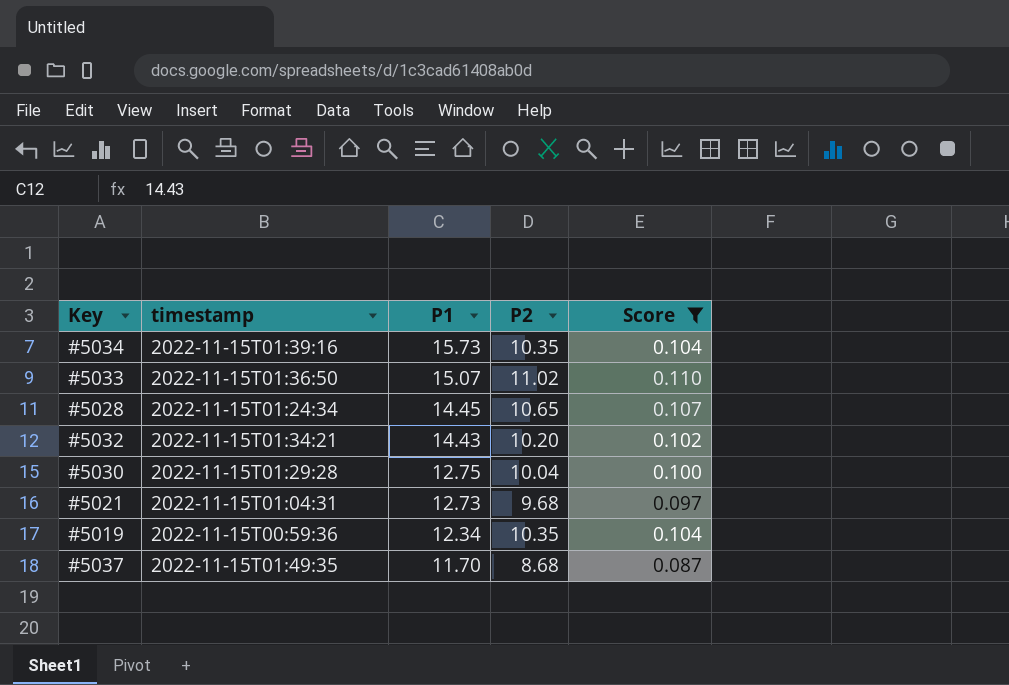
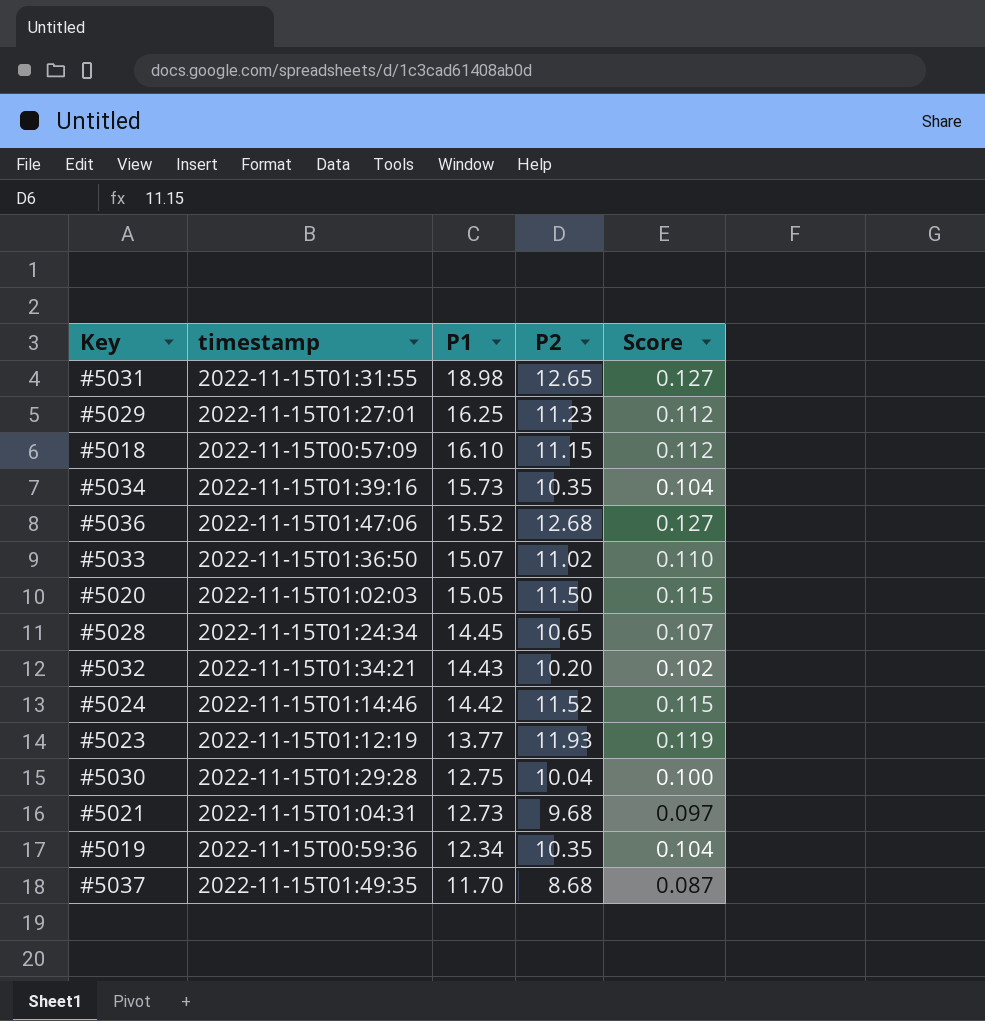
filter: Score <= 0.110 -> none

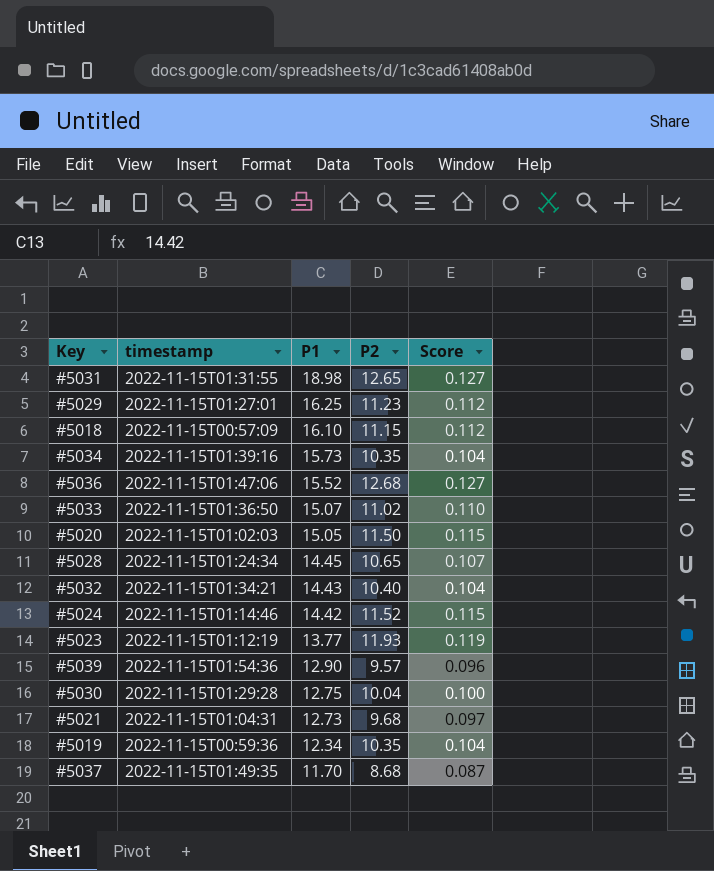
#5032 | P2: 10.20 -> 10.40
#5032 | Score: 0.102 -> 0.104
row #5039: none -> 2022-11-15T01:54:36 | 12.90 | 9.57 | 0.096

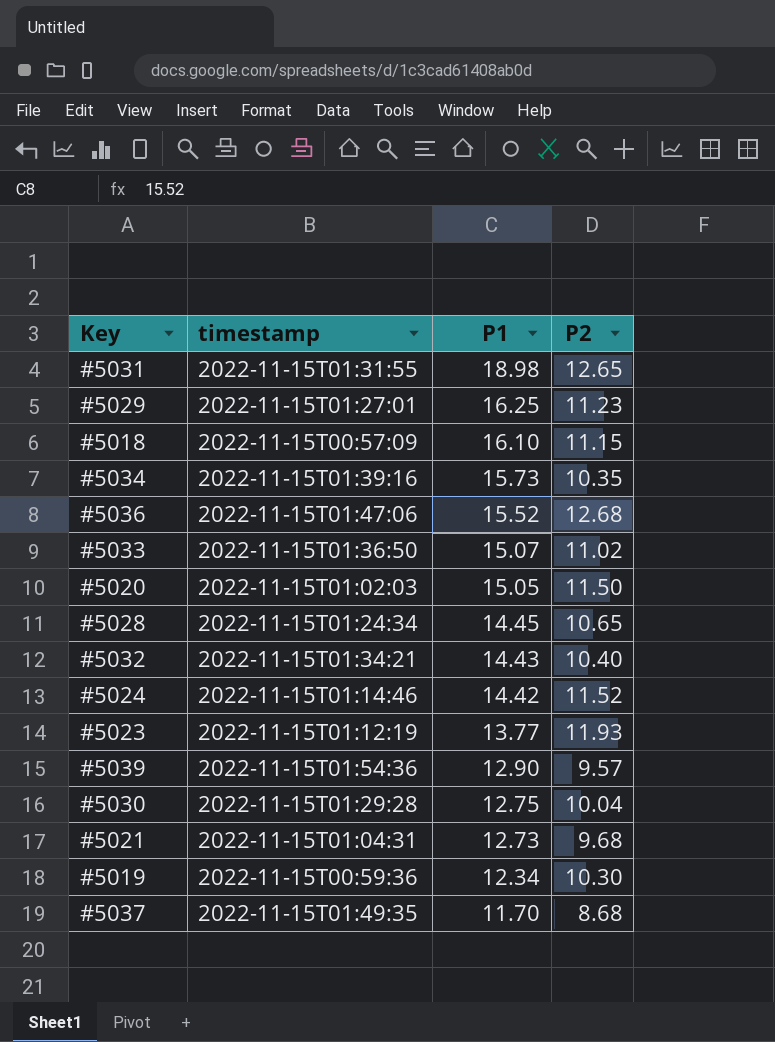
column Score | formula: [P2] * 0.01 -> none
#5019 | P2: 10.35 -> 10.30

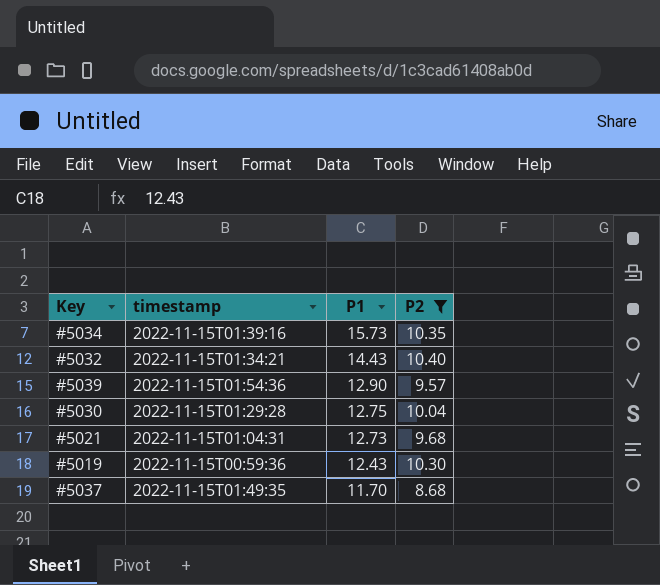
filter: none -> P2 <= 10.40
#5019 | P1: 12.34 -> 12.43

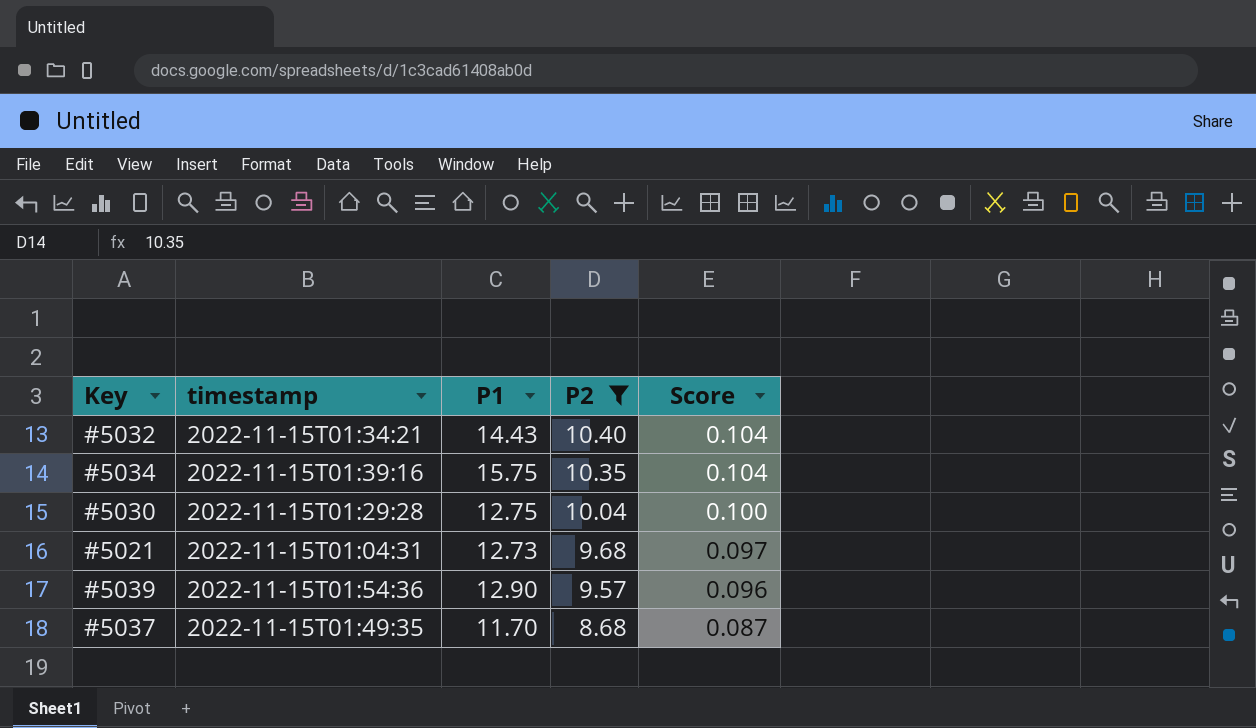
row order: P1 descending -> P2 descending
column Score | formula: none -> [P2] * 0.01
row #5019: 2022-11-15T00:59:36 | 12.43 | 10.30 -> none
#5034 | P1: 15.73 -> 15.75

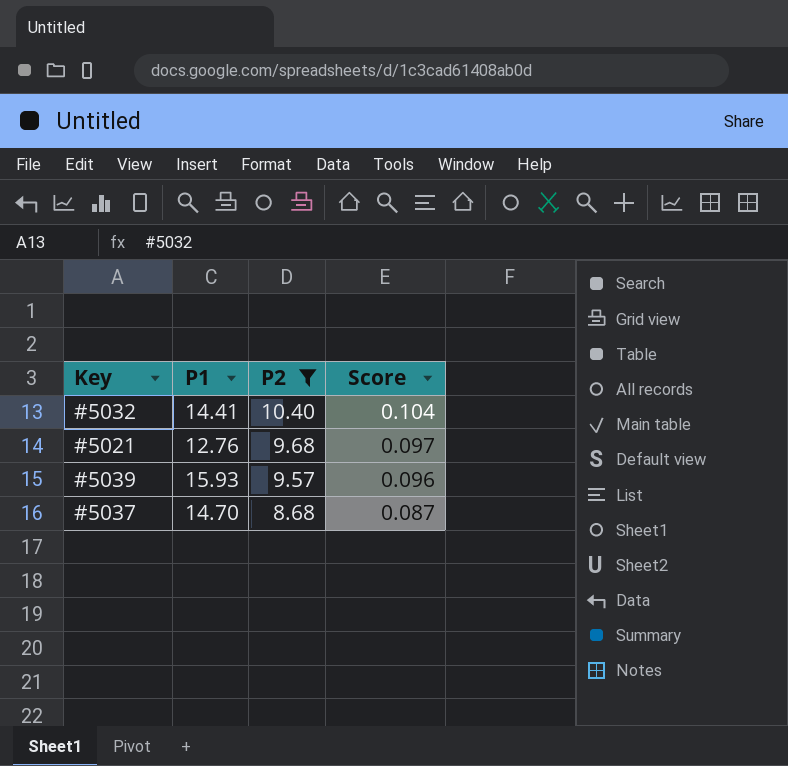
column timestamp | position: 2 -> none
row #5034: 2022-11-15T01:39:16 | 15.75 | 10.35 | 0.104 -> none
row #5030: 2022-11-15T01:29:28 | 12.75 | 10.04 | 0.100 -> none
#5032 | P1: 14.43 -> 14.41
#5021 | P1: 12.73 -> 12.76
#5039 | P1: 12.90 -> 15.93
#5037 | P1: 11.70 -> 14.70

